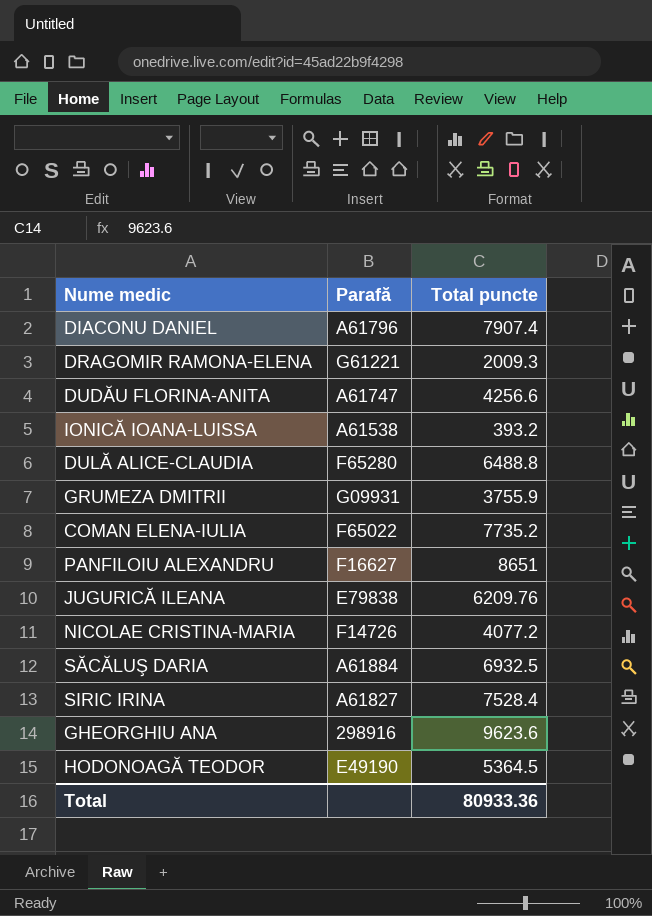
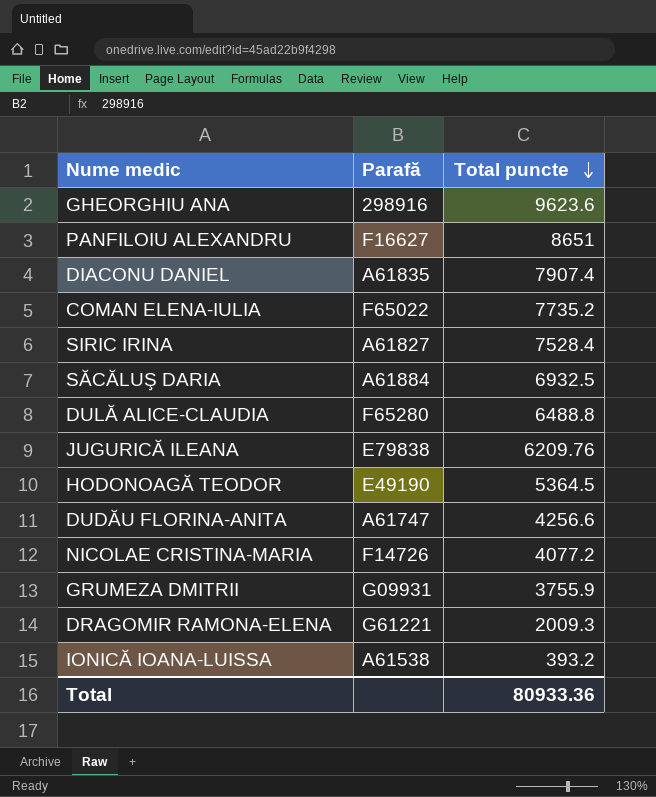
row order: none -> Total puncte descending
DIACONU DANIEL | Parafă: A61796 -> A61835

